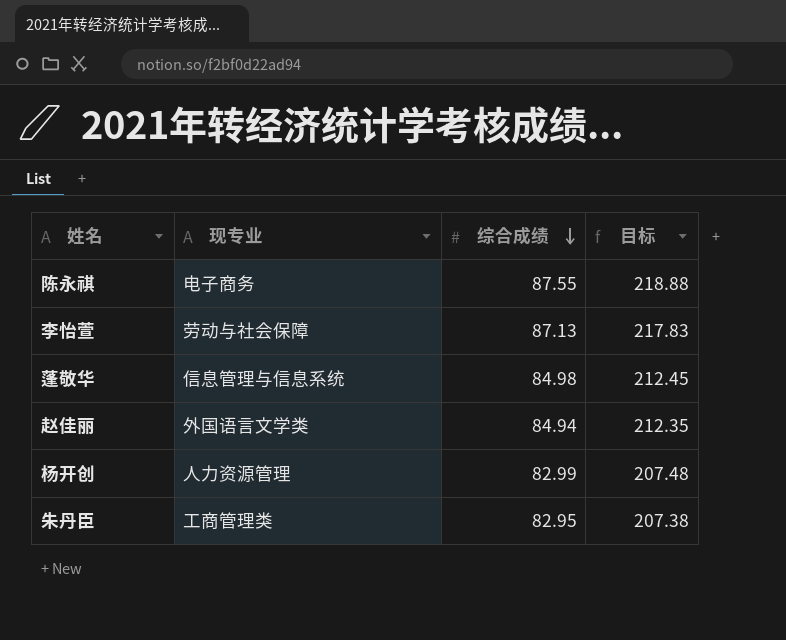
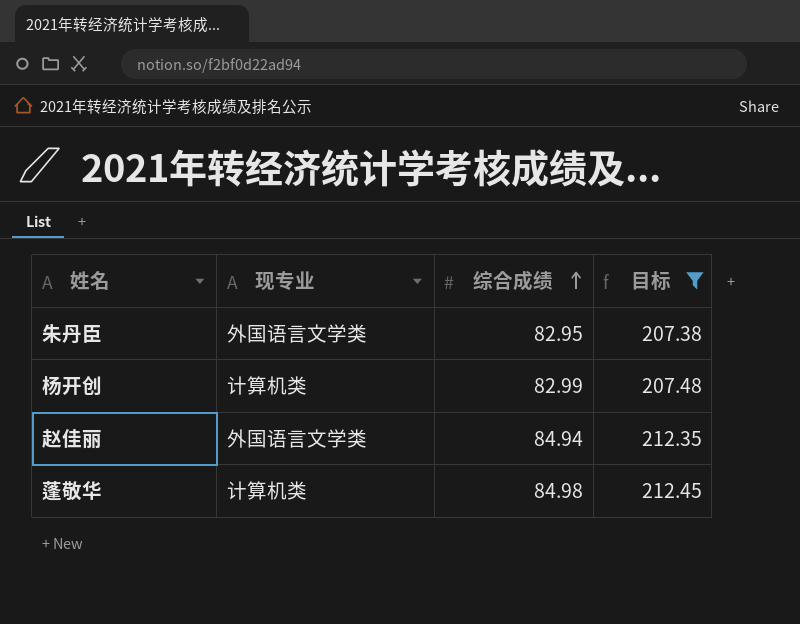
filter: none -> 目标 <= 212.45
row order: 综合成绩 descending -> 综合成绩 ascending
朱丹臣 | 现专业: 工商管理类 -> 外国语言文学类
杨开创 | 现专业: 人力资源管理 -> 计算机类
蓬敬华 | 现专业: 信息管理与信息系统 -> 计算机类

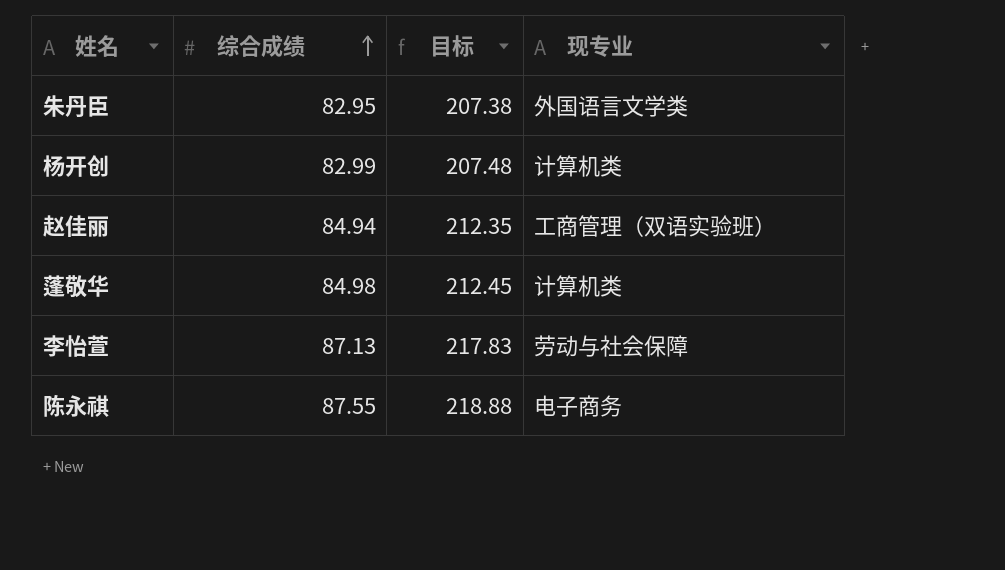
filter: 目标 <= 212.45 -> none
column 现专业 | position: 2 -> 4
赵佳丽 | 现专业: 外国语言文学类 -> 工商管理（双语实验班）

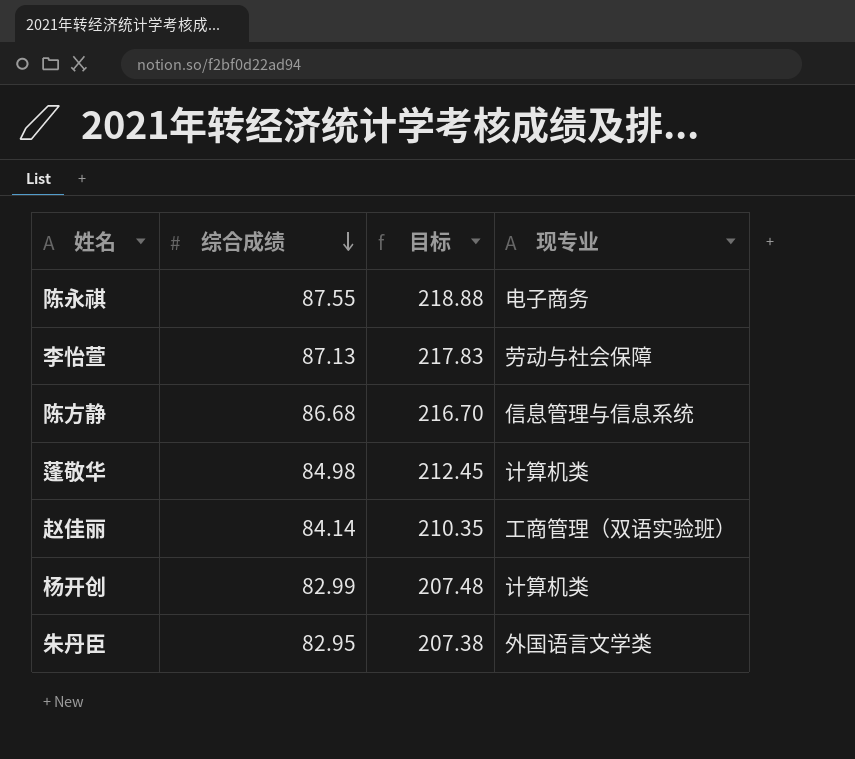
row order: 综合成绩 ascending -> 综合成绩 descending
row 陈方静: none -> 86.68 | 216.70 | 信息管理与信息系统
赵佳丽 | 综合成绩: 84.94 -> 84.14
赵佳丽 | 目标: 212.35 -> 210.35

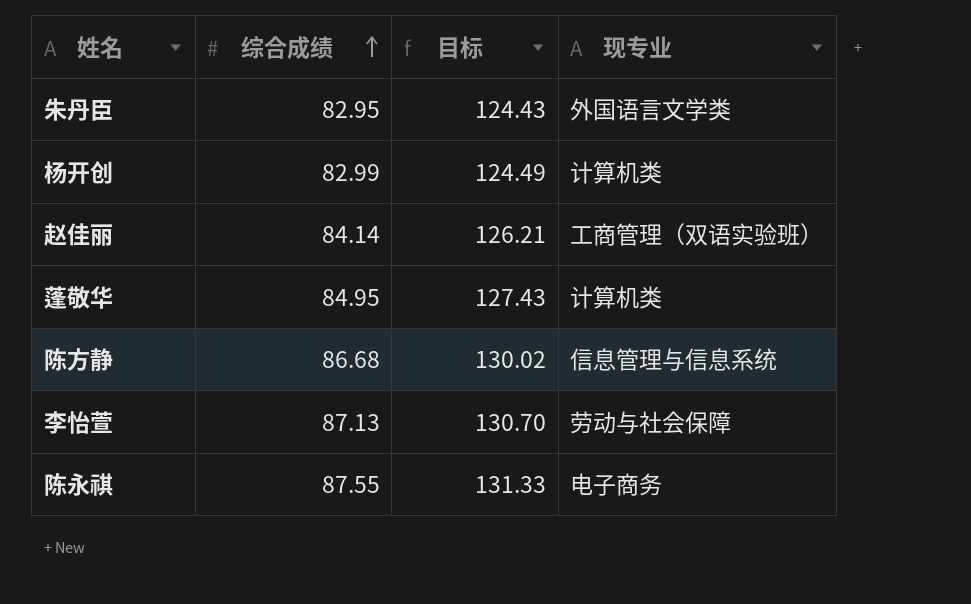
row order: 综合成绩 descending -> 综合成绩 ascending
column 目标 | formula: [综合成绩] * 2.5 -> [综合成绩] * 1.5
蓬敬华 | 综合成绩: 84.98 -> 84.95

